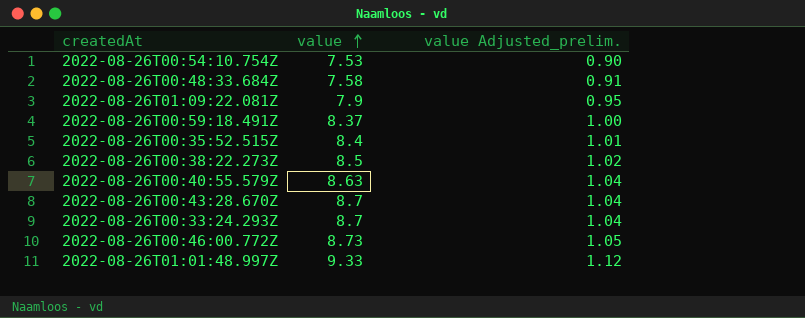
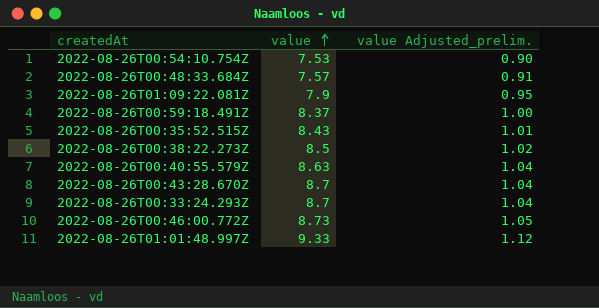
2022-08-26T00:48:33.684Z | value: 7.58 -> 7.57
2022-08-26T00:35:52.515Z | value: 8.4 -> 8.43

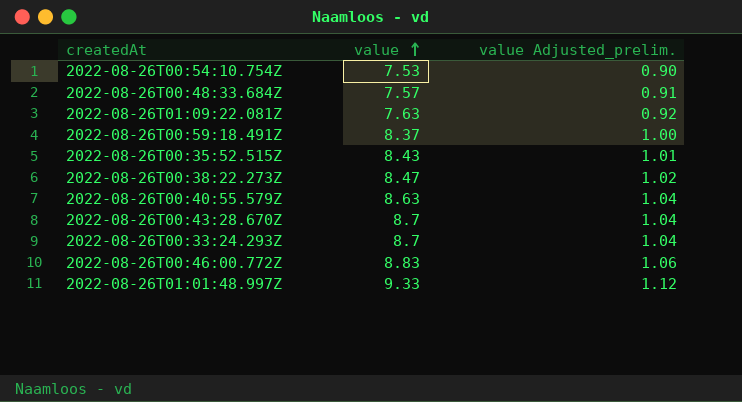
2022-08-26T01:09:22.081Z | value: 7.9 -> 7.63
2022-08-26T01:09:22.081Z | value Adjusted_prelim.: 0.95 -> 0.92
2022-08-26T00:38:22.273Z | value: 8.5 -> 8.47
2022-08-26T00:46:00.772Z | value: 8.73 -> 8.83
2022-08-26T00:46:00.772Z | value Adjusted_prelim.: 1.05 -> 1.06

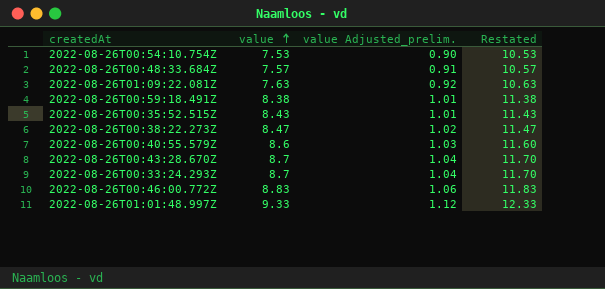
column Restated | formula: none -> [value] + 3
2022-08-26T00:59:18.491Z | value: 8.37 -> 8.38
2022-08-26T00:59:18.491Z | value Adjusted_prelim.: 1.00 -> 1.01
2022-08-26T00:40:55.579Z | value: 8.63 -> 8.6
2022-08-26T00:40:55.579Z | value Adjusted_prelim.: 1.04 -> 1.03

